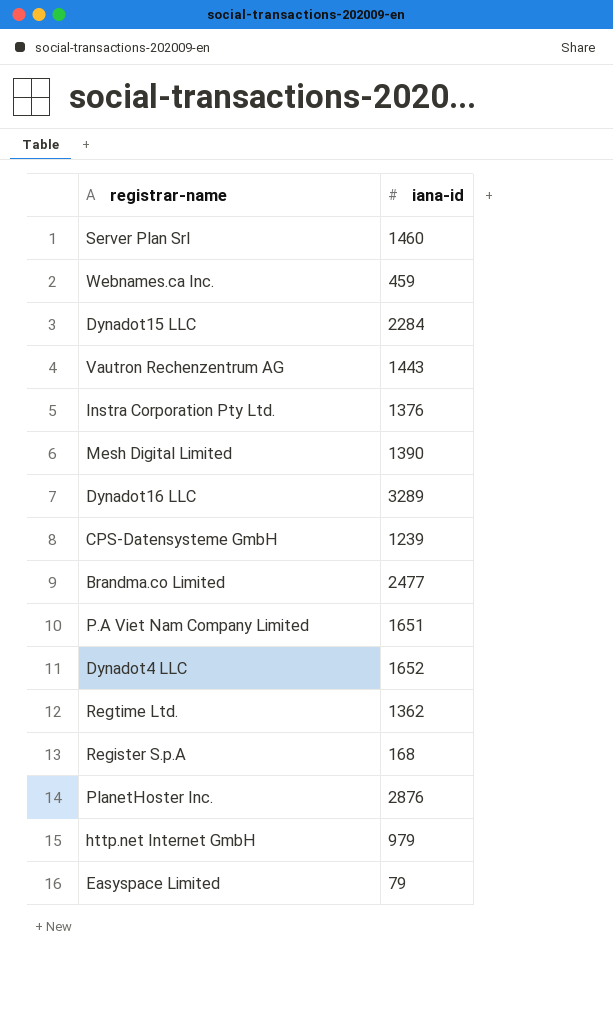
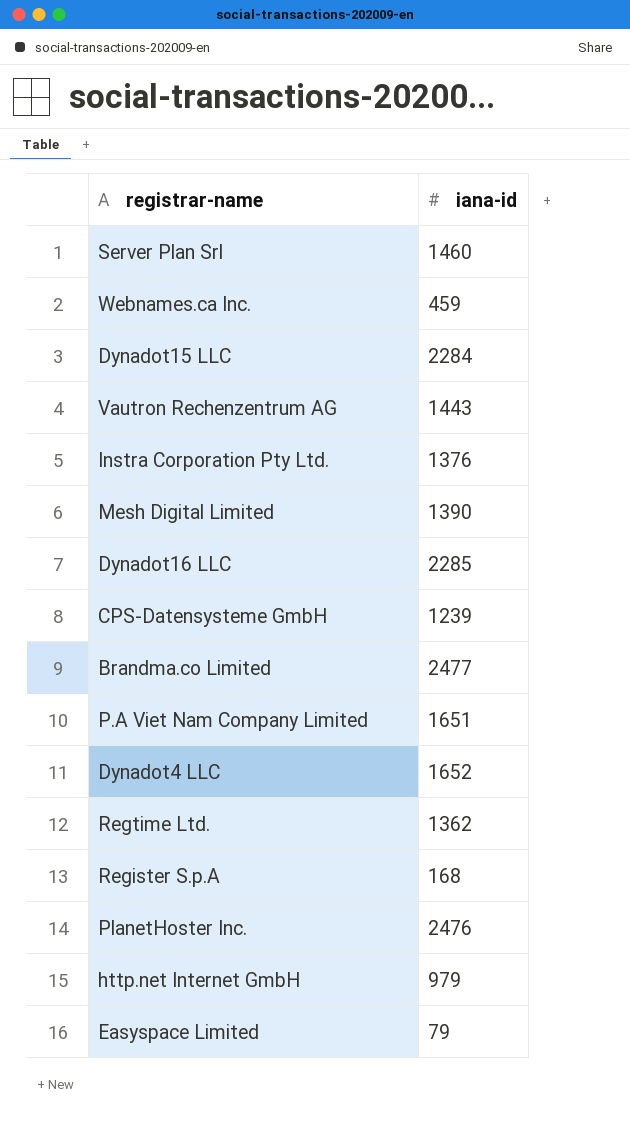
Dynadot16 LLC | iana-id: 3289 -> 2285
PlanetHoster Inc. | iana-id: 2876 -> 2476

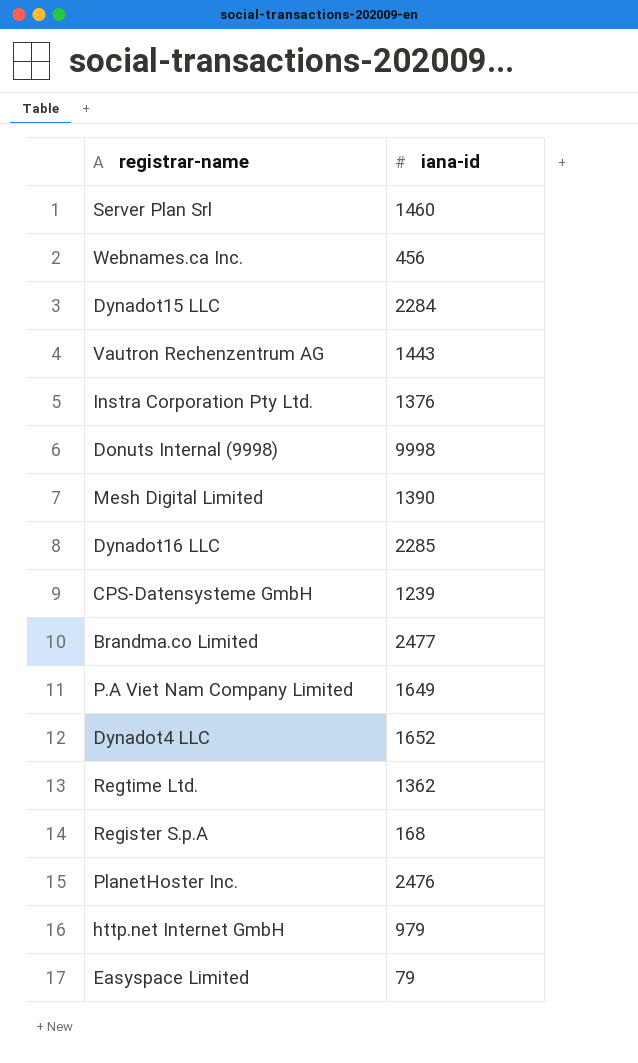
Webnames.ca Inc. | iana-id: 459 -> 456
row Donuts Internal (9998): none -> 9998
P.A Viet Nam Company Limited | iana-id: 1651 -> 1649

